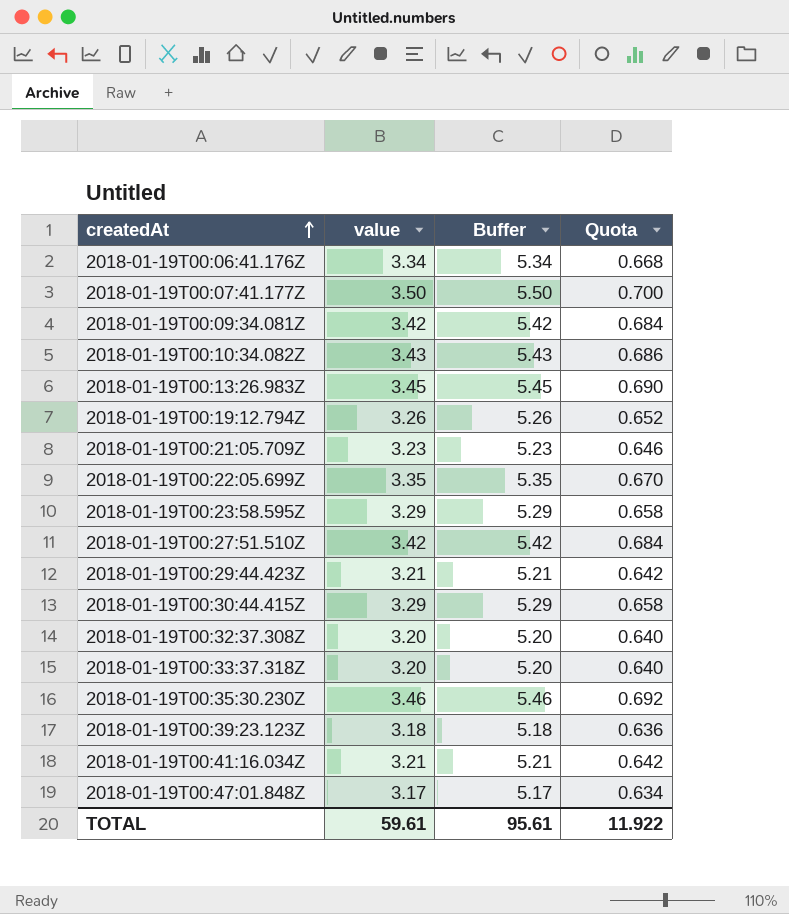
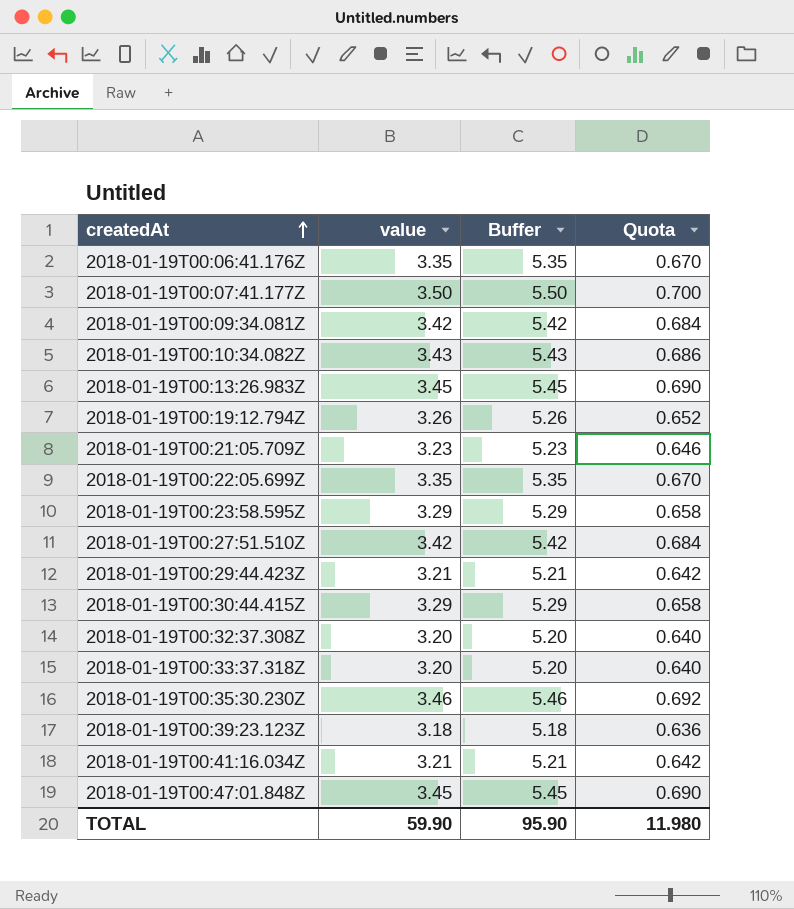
2018-01-19T00:06:41.176Z | value: 3.34 -> 3.35
2018-01-19T00:06:41.176Z | Buffer: 5.34 -> 5.35
2018-01-19T00:06:41.176Z | Quota: 0.668 -> 0.670
2018-01-19T00:47:01.848Z | value: 3.17 -> 3.45
2018-01-19T00:47:01.848Z | Buffer: 5.17 -> 5.45
2018-01-19T00:47:01.848Z | Quota: 0.634 -> 0.690
TOTAL | value: 59.61 -> 59.90
TOTAL | Buffer: 95.61 -> 95.90
TOTAL | Quota: 11.922 -> 11.980

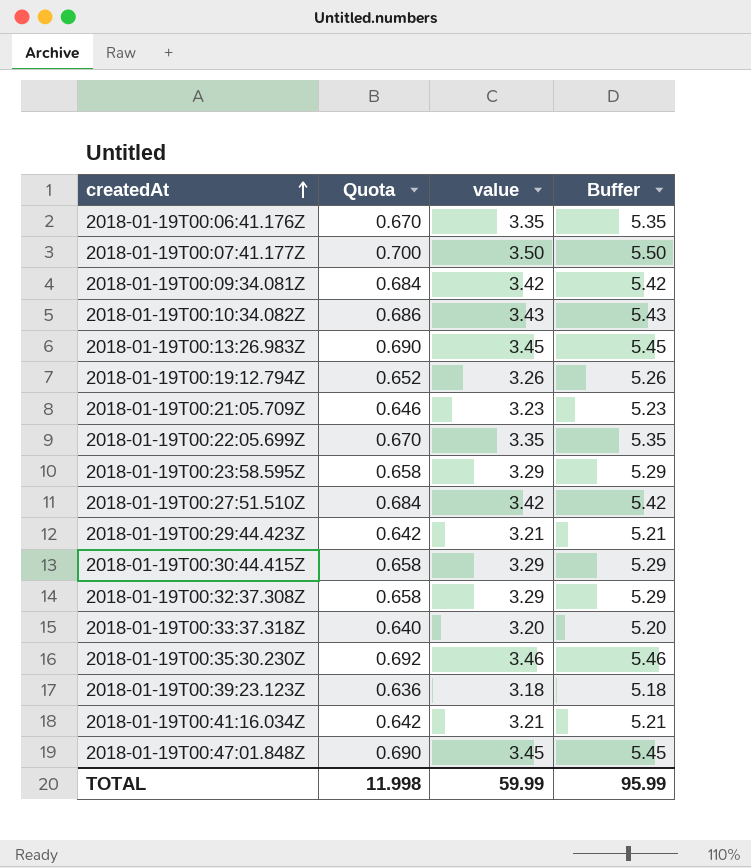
column Quota | position: 4 -> 2
2018-01-19T00:32:37.308Z | Quota: 0.640 -> 0.658
2018-01-19T00:32:37.308Z | value: 3.20 -> 3.29
2018-01-19T00:32:37.308Z | Buffer: 5.20 -> 5.29
TOTAL | Quota: 11.980 -> 11.998
TOTAL | value: 59.90 -> 59.99
TOTAL | Buffer: 95.90 -> 95.99

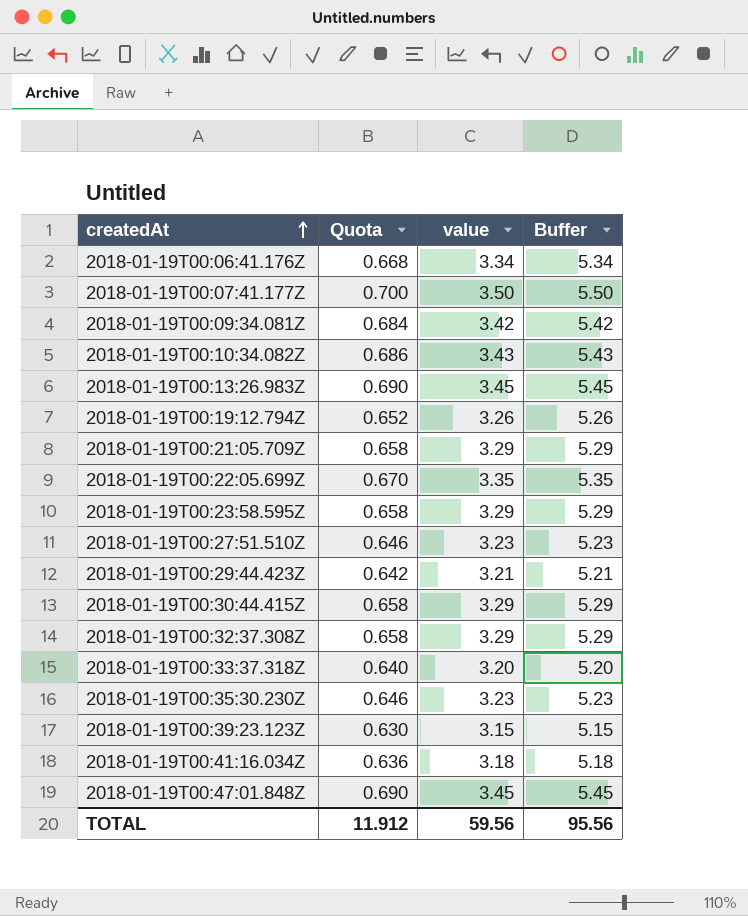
2018-01-19T00:06:41.176Z | Quota: 0.670 -> 0.668
2018-01-19T00:06:41.176Z | value: 3.35 -> 3.34
2018-01-19T00:06:41.176Z | Buffer: 5.35 -> 5.34
2018-01-19T00:21:05.709Z | Quota: 0.646 -> 0.658
2018-01-19T00:21:05.709Z | value: 3.23 -> 3.29
2018-01-19T00:21:05.709Z | Buffer: 5.23 -> 5.29
2018-01-19T00:27:51.510Z | Quota: 0.684 -> 0.646
2018-01-19T00:27:51.510Z | value: 3.42 -> 3.23
2018-01-19T00:27:51.510Z | Buffer: 5.42 -> 5.23
2018-01-19T00:35:30.230Z | Quota: 0.692 -> 0.646
2018-01-19T00:35:30.230Z | value: 3.46 -> 3.23
2018-01-19T00:35:30.230Z | Buffer: 5.46 -> 5.23
2018-01-19T00:39:23.123Z | Quota: 0.636 -> 0.630
2018-01-19T00:39:23.123Z | value: 3.18 -> 3.15
2018-01-19T00:39:23.123Z | Buffer: 5.18 -> 5.15
2018-01-19T00:41:16.034Z | Quota: 0.642 -> 0.636
2018-01-19T00:41:16.034Z | value: 3.21 -> 3.18
2018-01-19T00:41:16.034Z | Buffer: 5.21 -> 5.18
TOTAL | Quota: 11.998 -> 11.912
TOTAL | value: 59.99 -> 59.56
TOTAL | Buffer: 95.99 -> 95.56

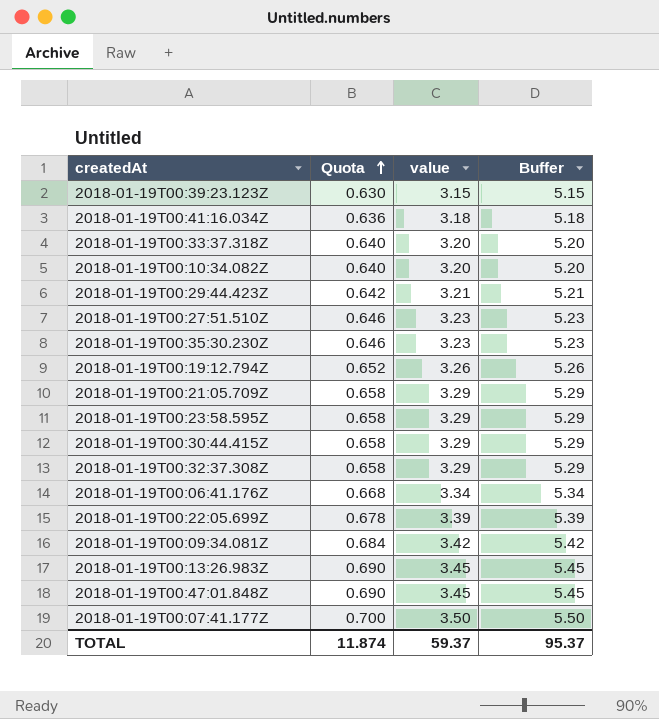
row order: createdAt ascending -> Quota ascending
2018-01-19T00:10:34.082Z | Quota: 0.686 -> 0.640
2018-01-19T00:10:34.082Z | value: 3.43 -> 3.20
2018-01-19T00:10:34.082Z | Buffer: 5.43 -> 5.20
2018-01-19T00:22:05.699Z | Quota: 0.670 -> 0.678
2018-01-19T00:22:05.699Z | value: 3.35 -> 3.39
2018-01-19T00:22:05.699Z | Buffer: 5.35 -> 5.39
TOTAL | Quota: 11.912 -> 11.874
TOTAL | value: 59.56 -> 59.37
TOTAL | Buffer: 95.56 -> 95.37

